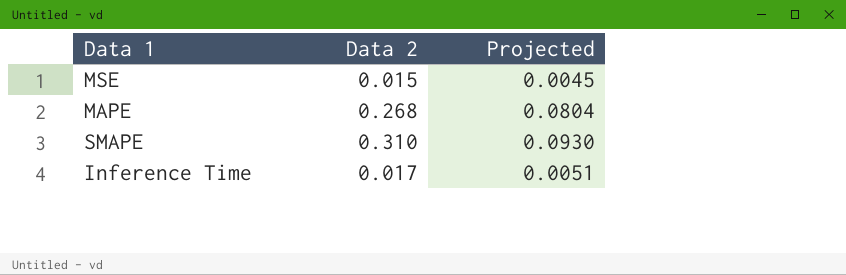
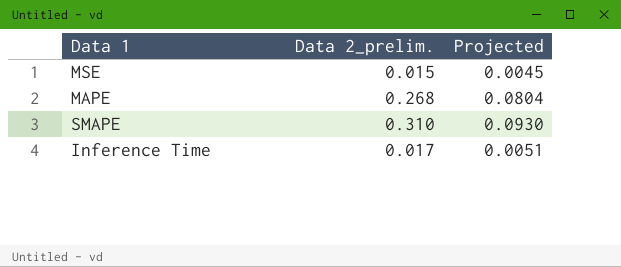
column name: Data 2 -> Data 2_prelim.

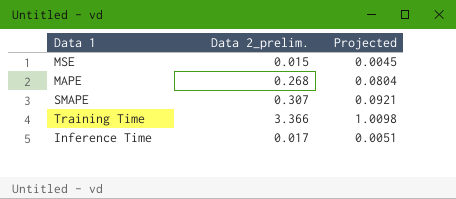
SMAPE | Data 2_prelim.: 0.310 -> 0.307
SMAPE | Projected: 0.0930 -> 0.0921
row Training Time: none -> 3.366 | 1.0098

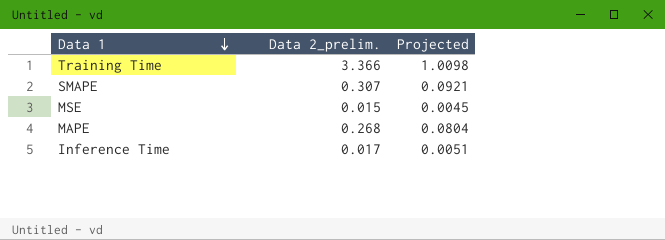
row order: none -> Data 1 descending

